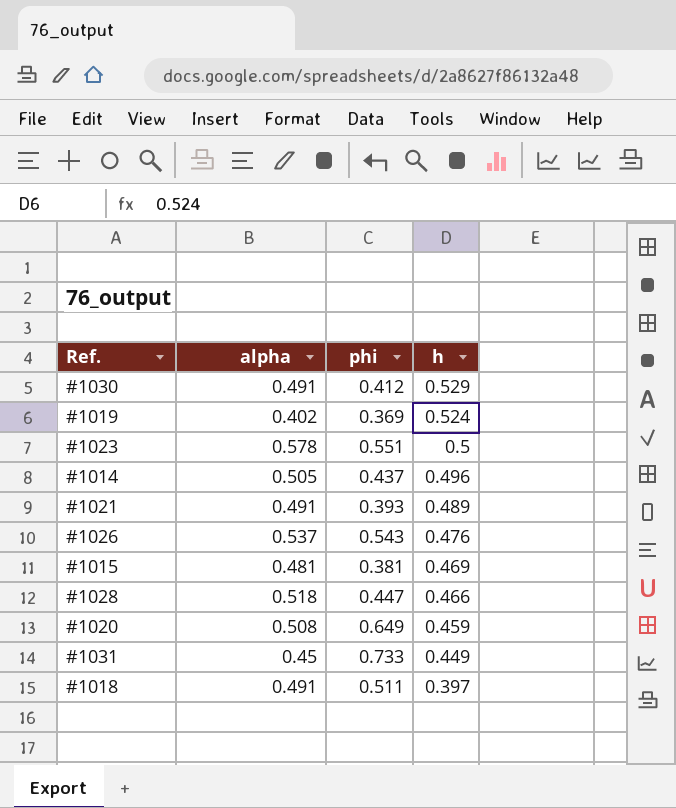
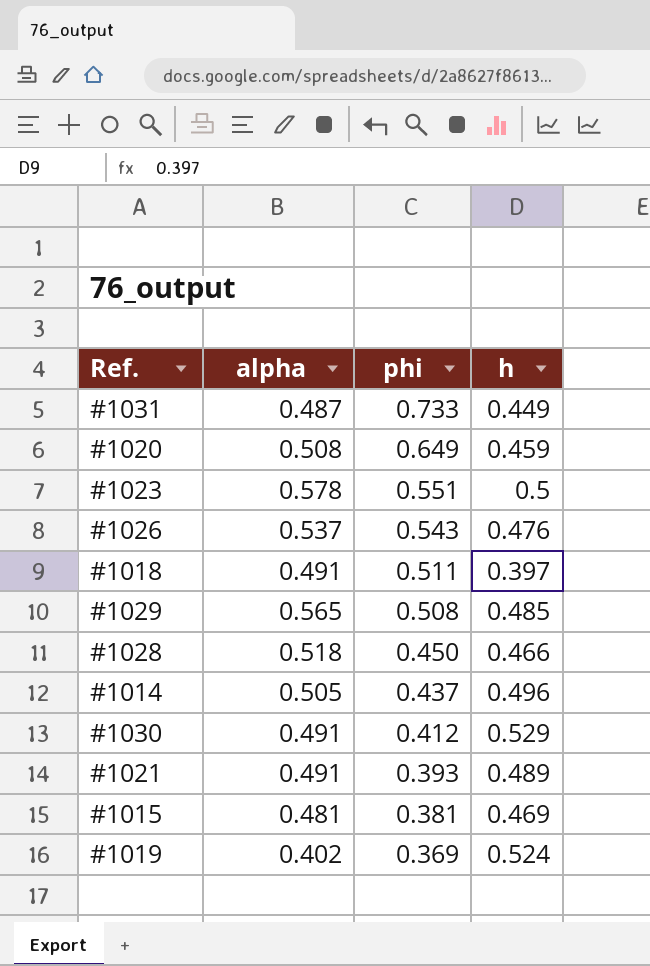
row order: h descending -> phi descending
#1031 | alpha: 0.45 -> 0.487
row #1029: none -> 0.565 | 0.508 | 0.485
#1028 | phi: 0.447 -> 0.450

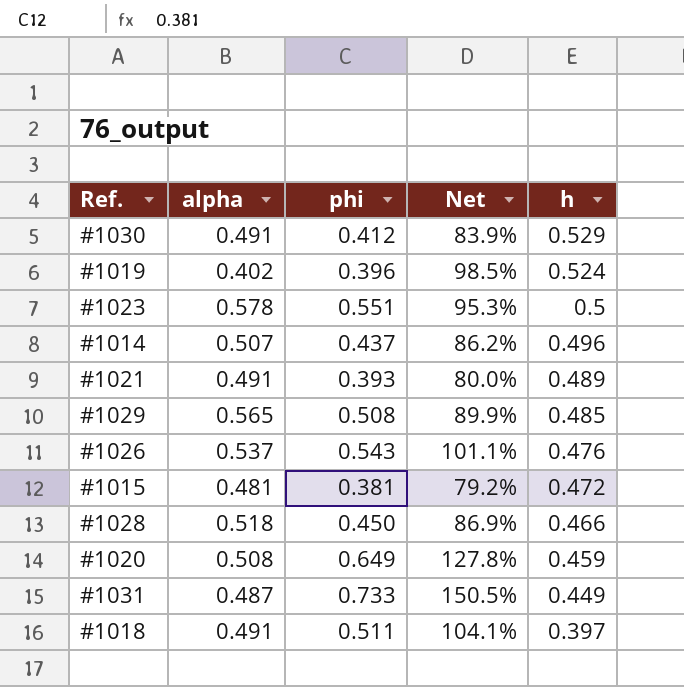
row order: phi descending -> h descending
column Net | formula: none -> [phi] / [alpha]
#1019 | phi: 0.369 -> 0.396
#1014 | alpha: 0.505 -> 0.507
#1015 | h: 0.469 -> 0.472

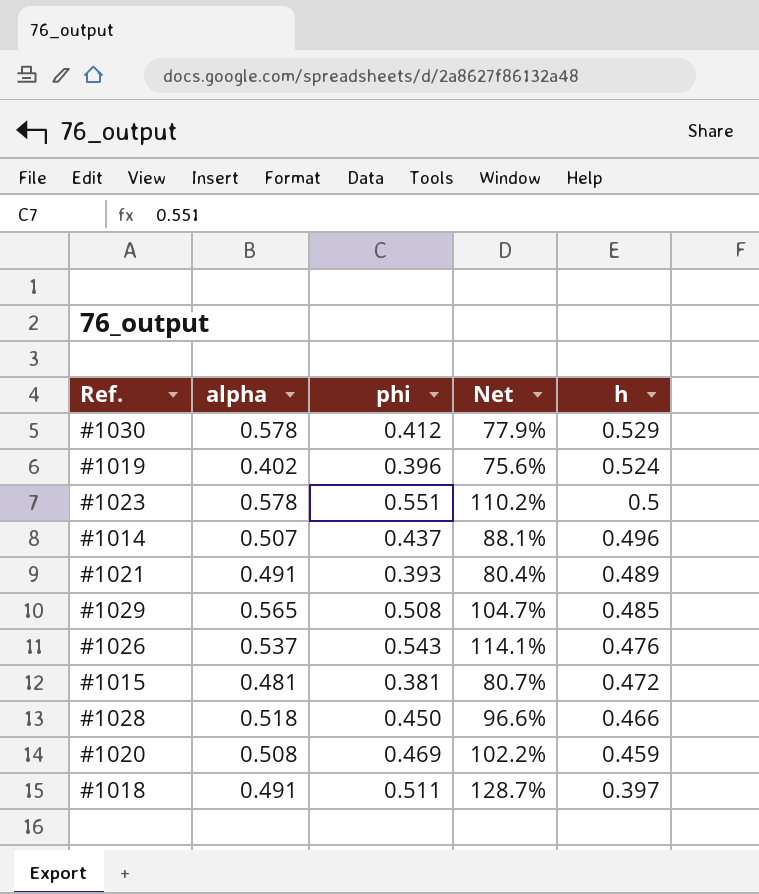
column Net | formula: [phi] / [alpha] -> [phi] / [h]
row #1031: 0.487 | 0.733 | 150.5% | 0.449 -> none
#1030 | alpha: 0.491 -> 0.578
#1020 | phi: 0.649 -> 0.469

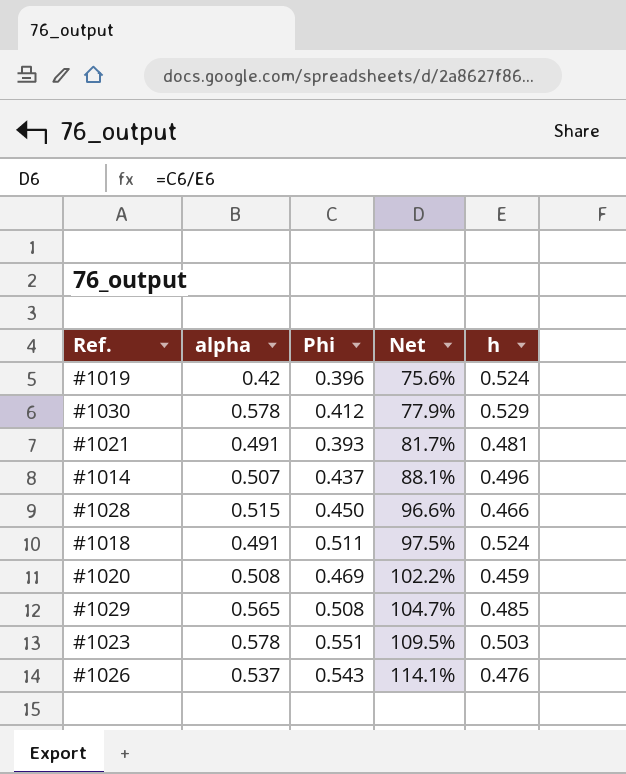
row order: h descending -> Net ascending
column name: phi -> Phi
row #1015: 0.481 | 0.381 | 80.7% | 0.472 -> none
#1019 | alpha: 0.402 -> 0.42
#1021 | Net: 80.4% -> 81.7%
#1021 | h: 0.489 -> 0.481
#1028 | alpha: 0.518 -> 0.515
#1018 | Net: 128.7% -> 97.5%
#1018 | h: 0.397 -> 0.524
#1023 | Net: 110.2% -> 109.5%
#1023 | h: 0.5 -> 0.503

